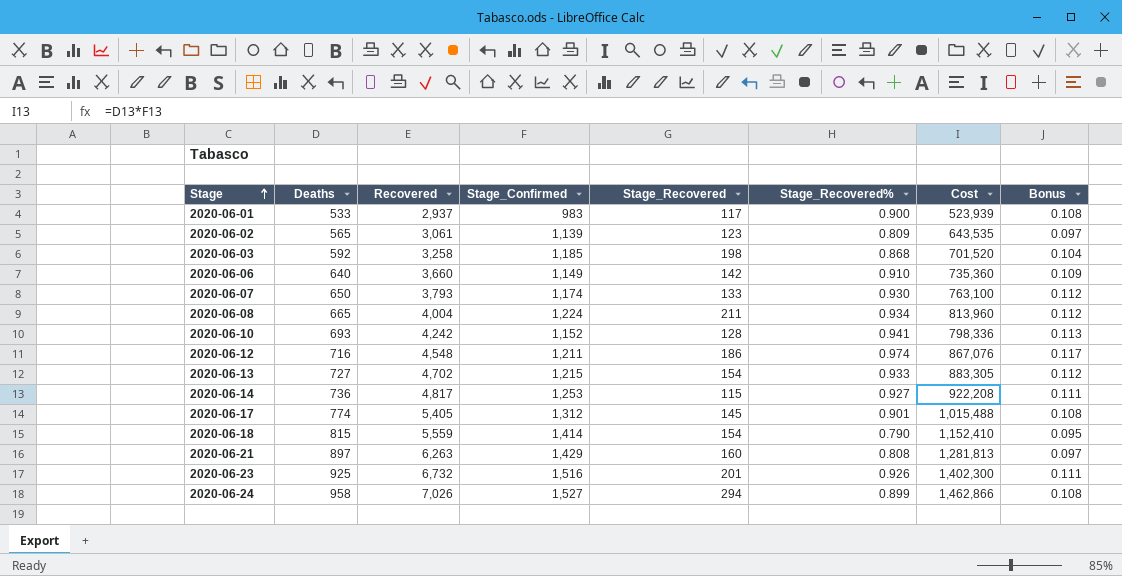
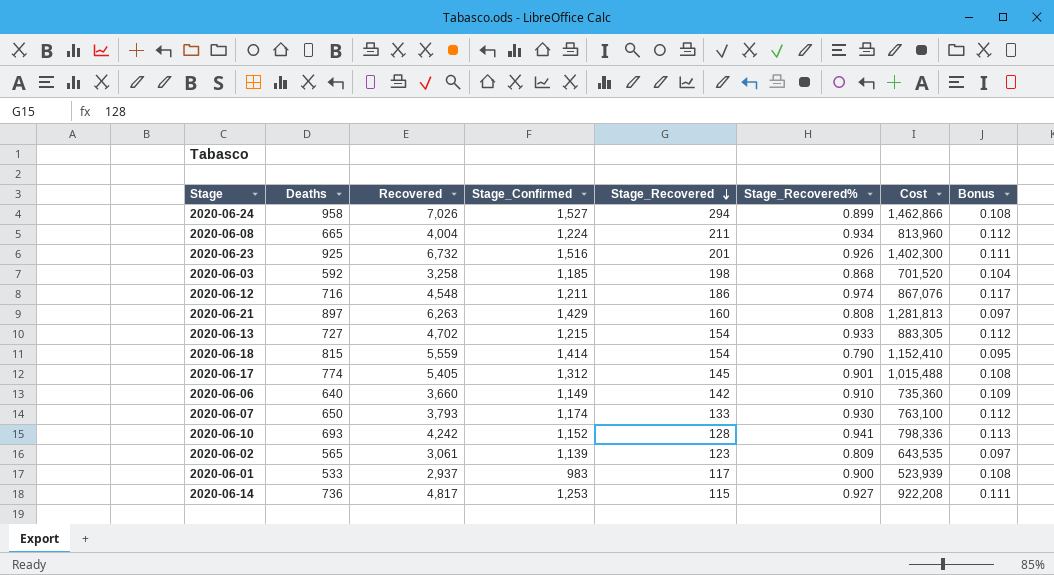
row order: Stage ascending -> Stage_Recovered descending

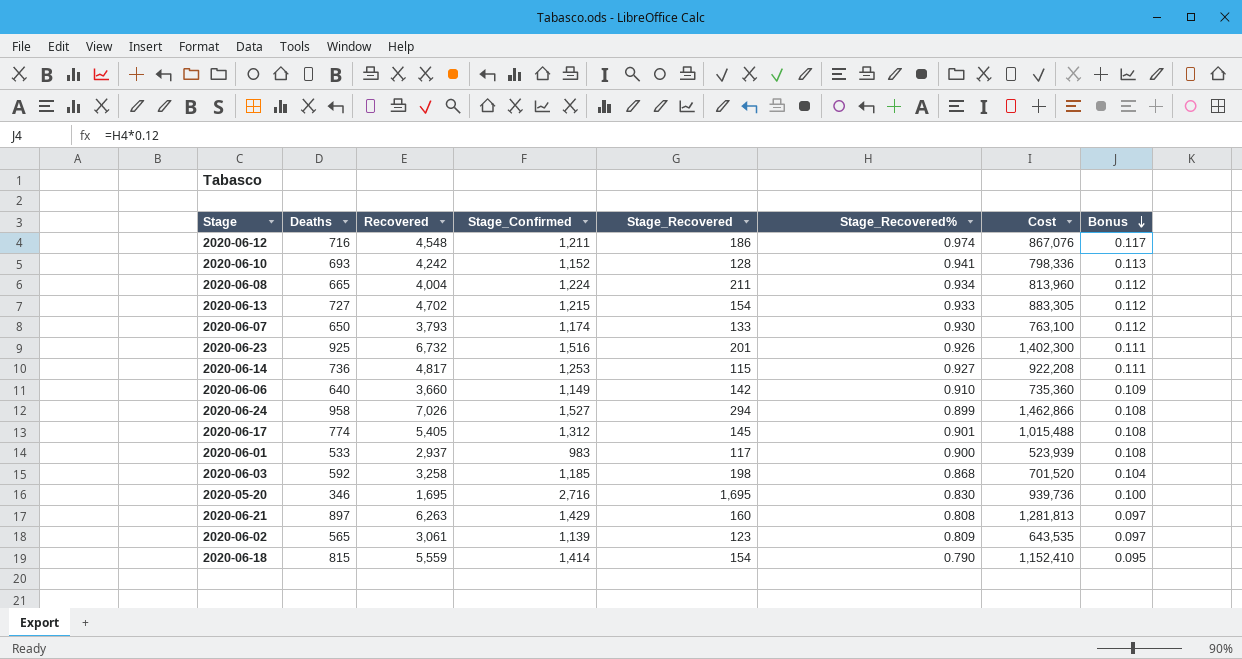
row order: Stage_Recovered descending -> Bonus descending
row 2020-05-20: none -> 346 | 1,695 | 2,716 | 1,695 | 0.830 | 939,736 | 0.100

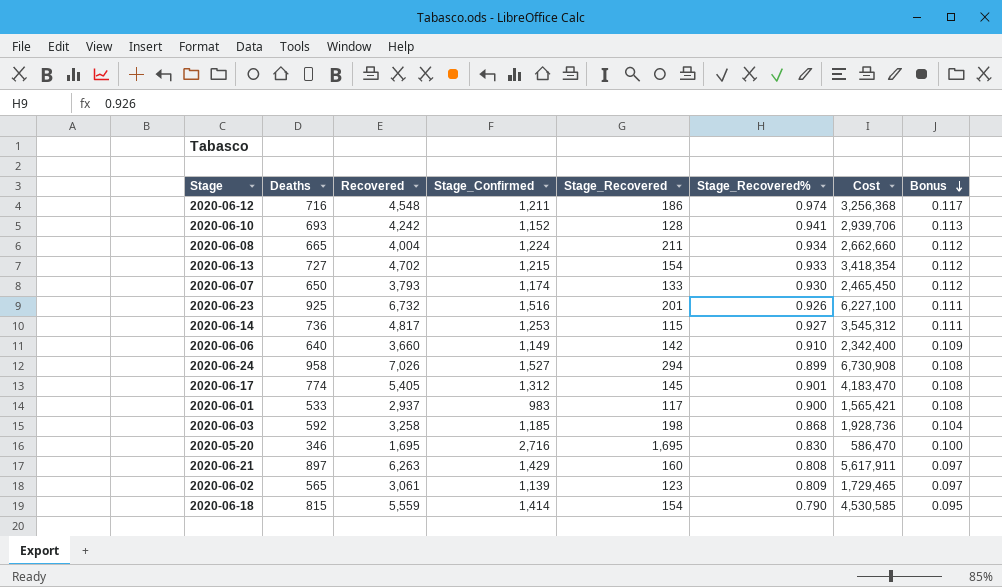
column Cost | formula: [Deaths] * [Stage_Confirmed] -> [Deaths] * [Recovered]

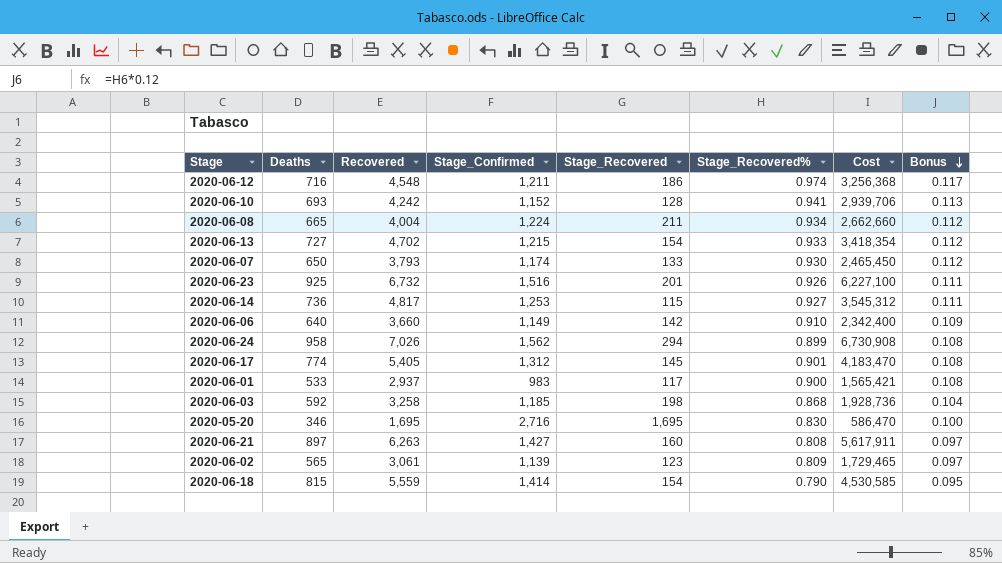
2020-06-24 | Stage_Confirmed: 1,527 -> 1,562
2020-06-21 | Stage_Confirmed: 1,429 -> 1,427

